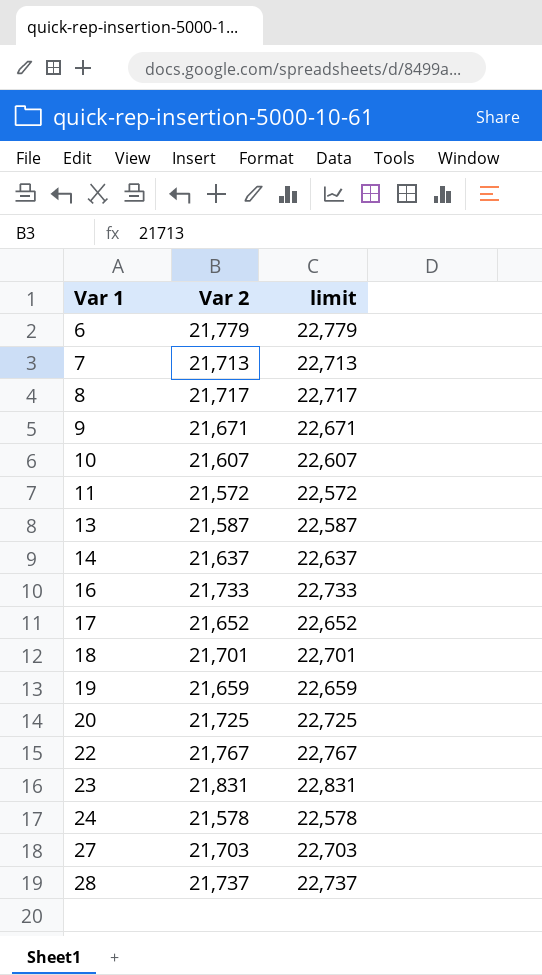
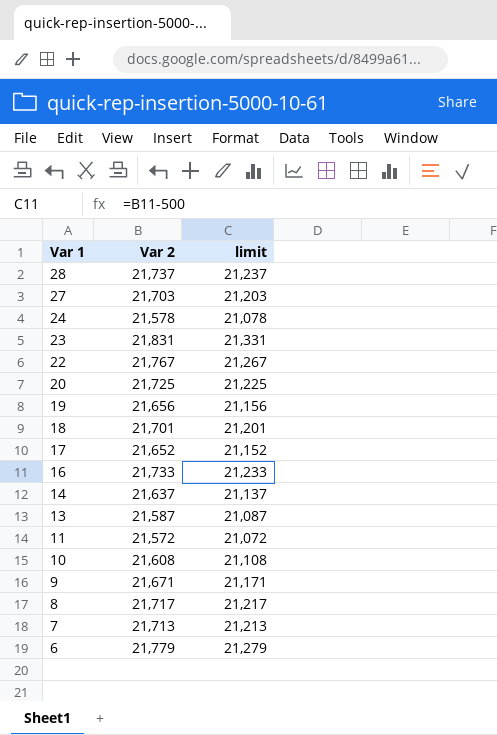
row order: Var 1 ascending -> Var 1 descending
column limit | formula: [Var 2] + 1000 -> [Var 2] - 500
19 | Var 2: 21,659 -> 21,656
10 | Var 2: 21,607 -> 21,608

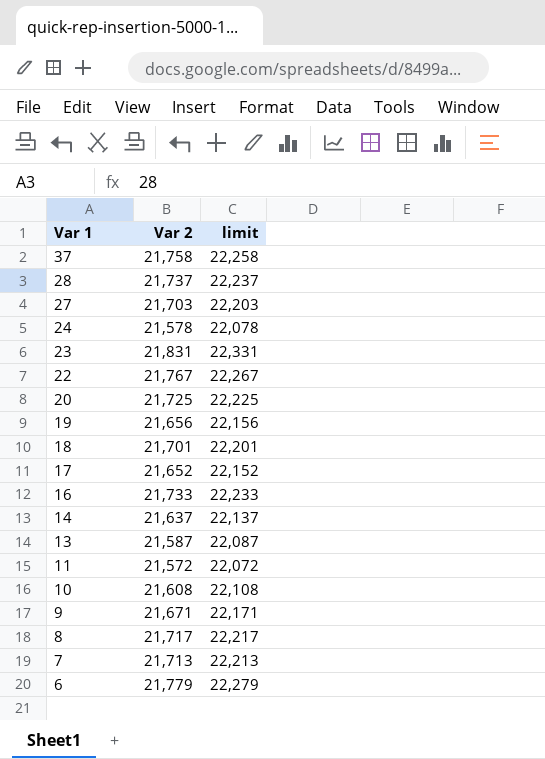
column limit | formula: [Var 2] - 500 -> [Var 2] + 500
row 37: none -> 21,758 | 22,258

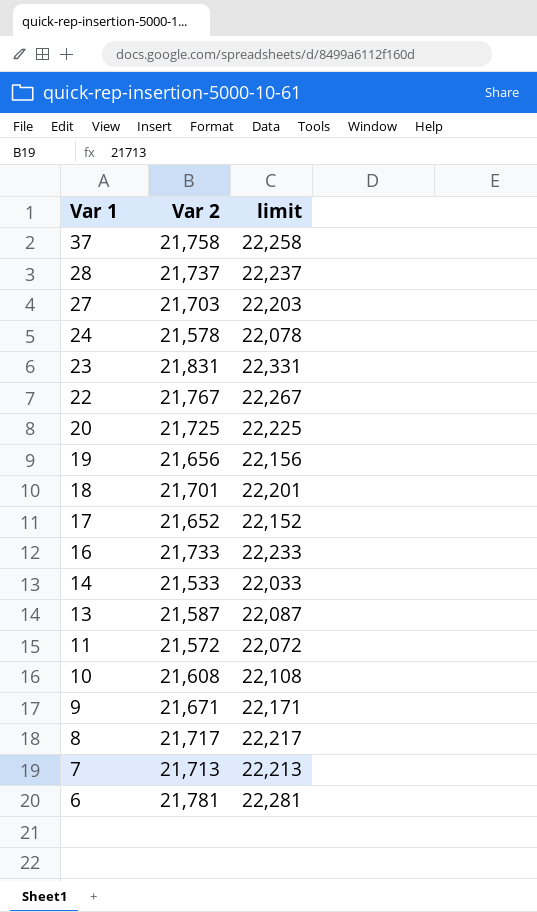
14 | Var 2: 21,637 -> 21,533
14 | limit: 22,137 -> 22,033
6 | Var 2: 21,779 -> 21,781
6 | limit: 22,279 -> 22,281

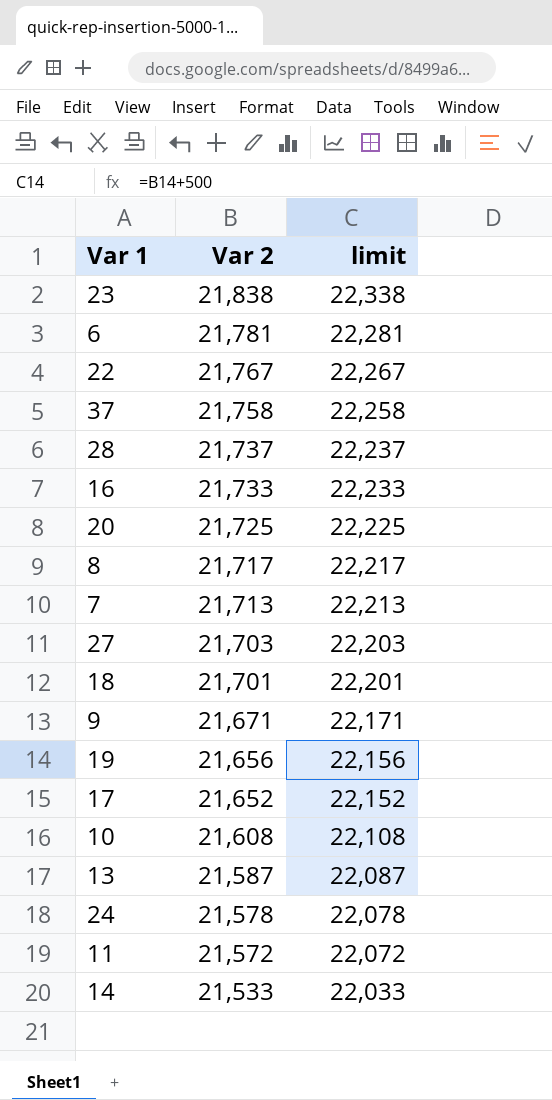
row order: Var 1 descending -> Var 2 descending
23 | Var 2: 21,831 -> 21,838
23 | limit: 22,331 -> 22,338

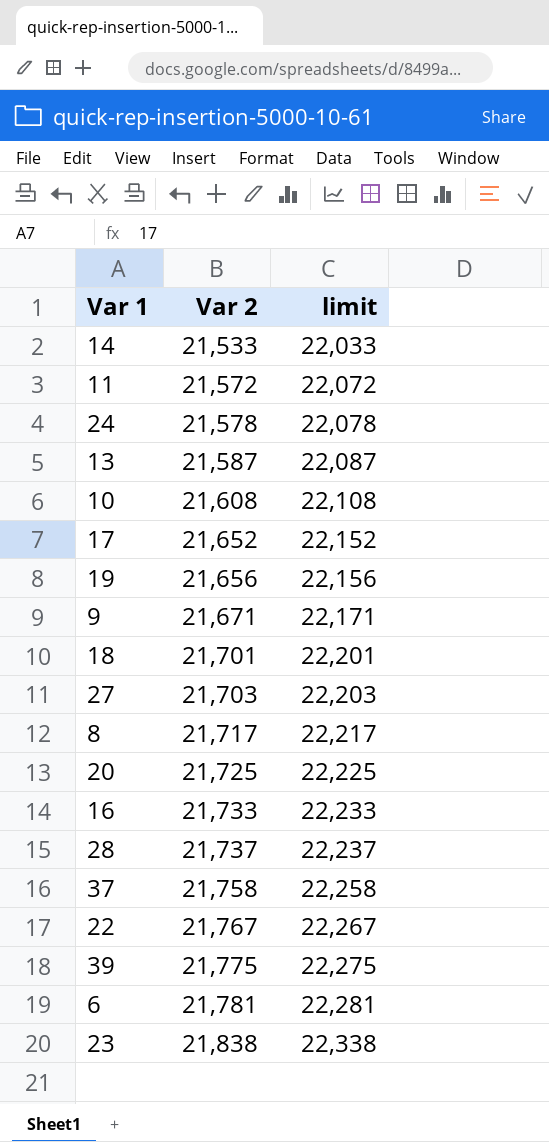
row order: Var 2 descending -> Var 2 ascending
row 7: 21,713 | 22,213 -> none
row 39: none -> 21,775 | 22,275

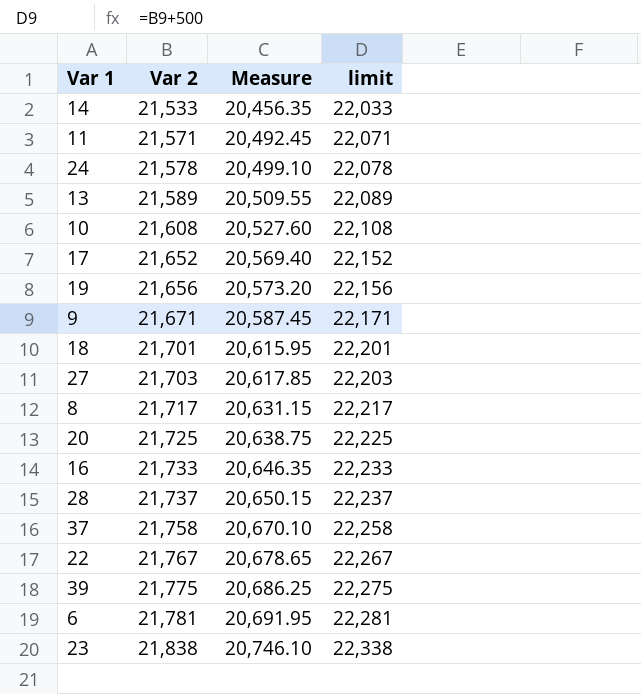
column Measure | formula: none -> [Var 2] * 0.95
11 | Var 2: 21,572 -> 21,571
11 | limit: 22,072 -> 22,071
13 | Var 2: 21,587 -> 21,589
13 | limit: 22,087 -> 22,089

